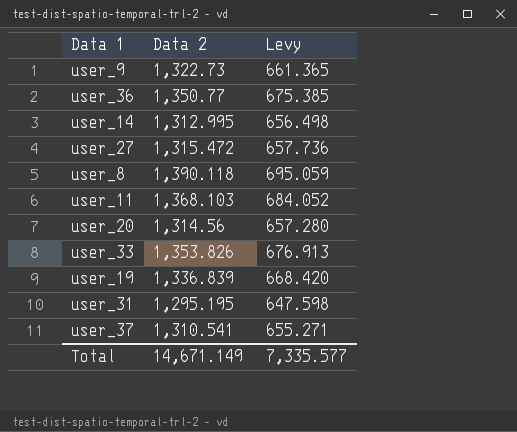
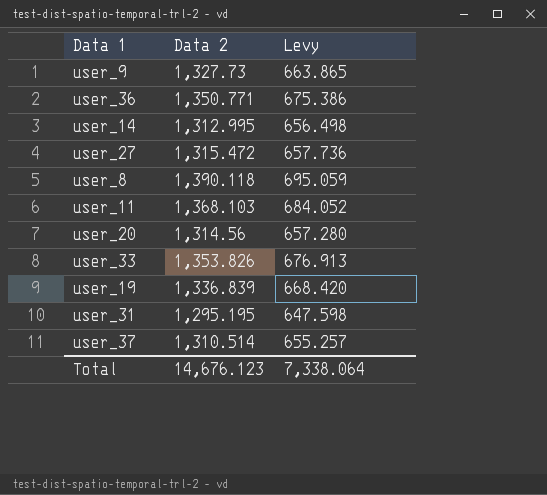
user_9 | Data 2: 1,322.73 -> 1,327.73
user_9 | Levy: 661.365 -> 663.865
user_36 | Data 2: 1,350.77 -> 1,350.771
user_36 | Levy: 675.385 -> 675.386
user_37 | Data 2: 1,310.541 -> 1,310.514
user_37 | Levy: 655.271 -> 655.257
Total | Data 2: 14,671.149 -> 14,676.123
Total | Levy: 7,335.577 -> 7,338.064

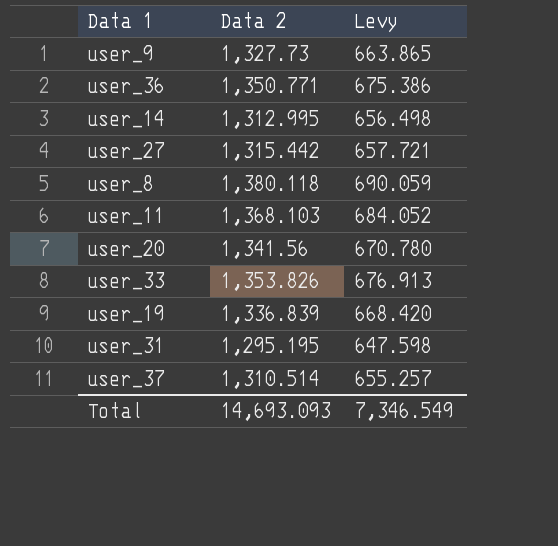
user_27 | Data 2: 1,315.472 -> 1,315.442
user_27 | Levy: 657.736 -> 657.721
user_8 | Data 2: 1,390.118 -> 1,380.118
user_8 | Levy: 695.059 -> 690.059
user_20 | Data 2: 1,314.56 -> 1,341.56
user_20 | Levy: 657.280 -> 670.780
Total | Data 2: 14,676.123 -> 14,693.093
Total | Levy: 7,338.064 -> 7,346.549

